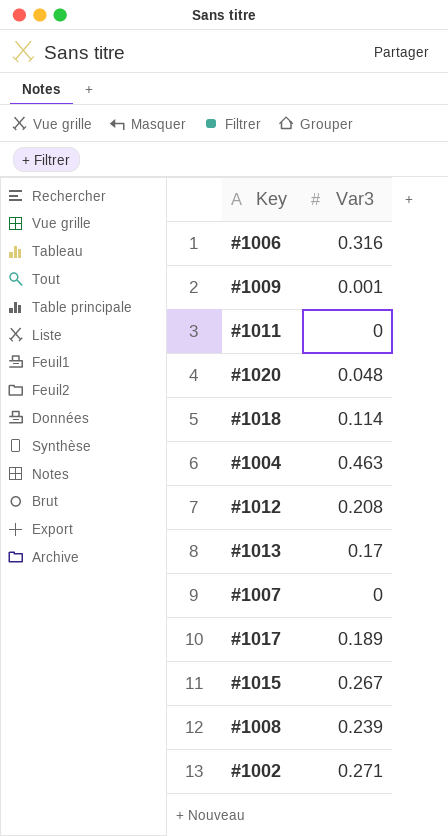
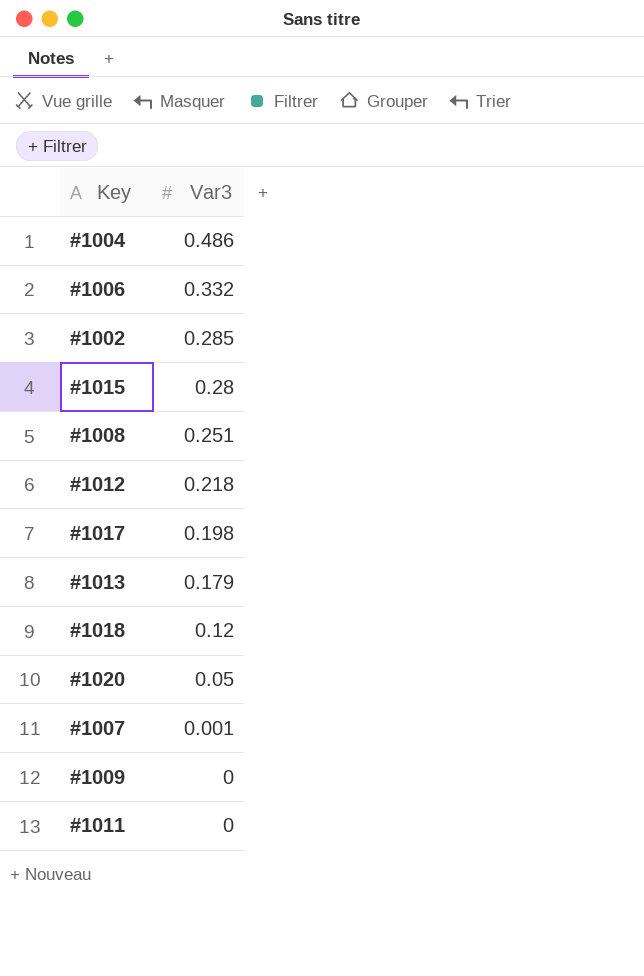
row order: none -> Var3 descending
#1004 | Var3: 0.463 -> 0.486
#1006 | Var3: 0.316 -> 0.332
#1002 | Var3: 0.271 -> 0.285
#1015 | Var3: 0.267 -> 0.28
#1008 | Var3: 0.239 -> 0.251
#1012 | Var3: 0.208 -> 0.218
#1017 | Var3: 0.189 -> 0.198
#1013 | Var3: 0.17 -> 0.179
#1018 | Var3: 0.114 -> 0.12
#1020 | Var3: 0.048 -> 0.05
#1007 | Var3: 0 -> 0.001
#1009 | Var3: 0.001 -> 0

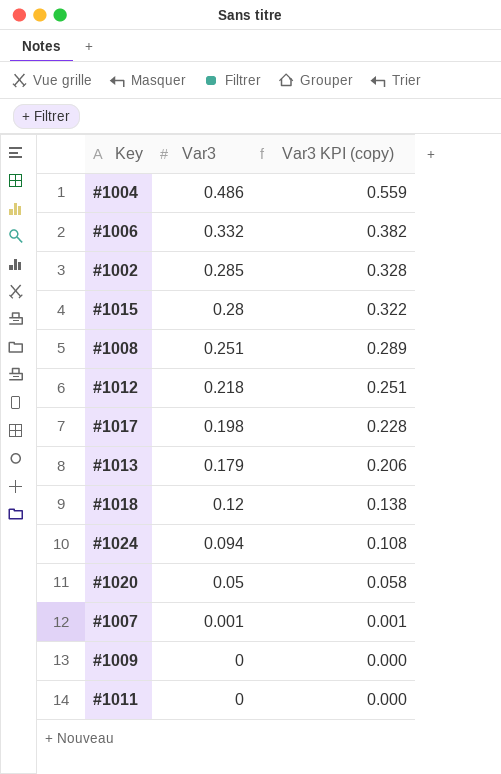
column Var3 KPI (copy) | formula: none -> [Var3] * 1.15
row #1024: none -> 0.094 | 0.108

